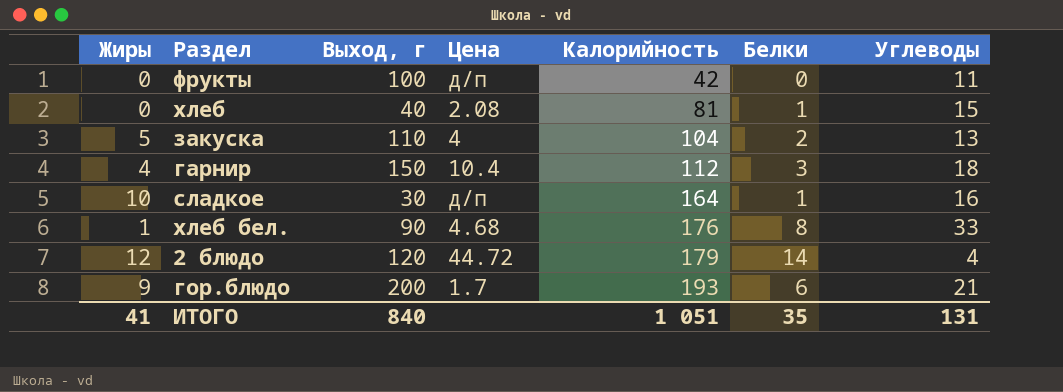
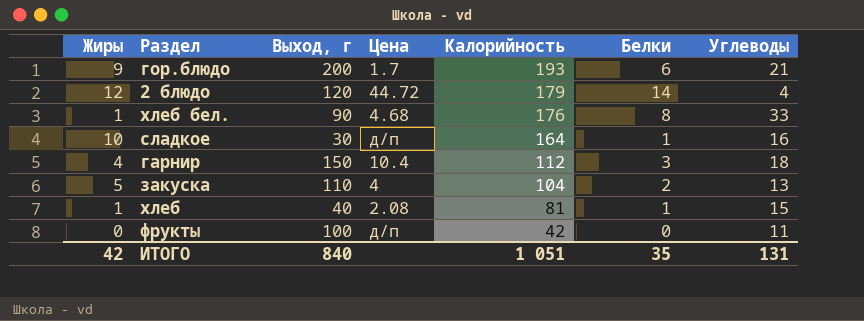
row order: Калорийность ascending -> Калорийность descending
хлеб | Жиры: 0 -> 1
ИТОГО | Жиры: 41 -> 42

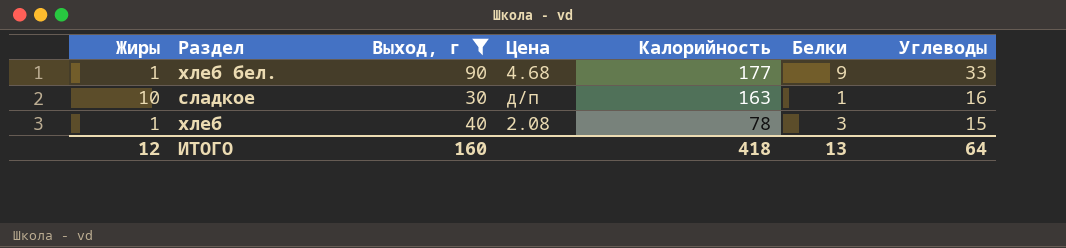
filter: none -> Выход, г <= 90
хлеб бел. | Калорийность: 176 -> 177
хлеб бел. | Белки: 8 -> 9
сладкое | Калорийность: 164 -> 163
хлеб | Калорийность: 81 -> 78
хлеб | Белки: 1 -> 3
ИТОГО | Жиры: 42 -> 12
ИТОГО | Выход, г: 840 -> 160
ИТОГО | Калорийность: 1 051 -> 418
ИТОГО | Белки: 35 -> 13
ИТОГО | Углеводы: 131 -> 64

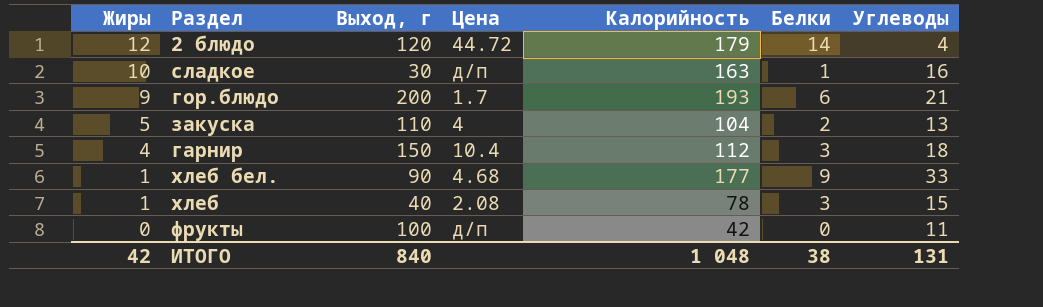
filter: Выход, г <= 90 -> none
row order: Калорийность descending -> Жиры descending
ИТОГО | Жиры: 12 -> 42
ИТОГО | Выход, г: 160 -> 840
ИТОГО | Калорийность: 418 -> 1 048
ИТОГО | Белки: 13 -> 38
ИТОГО | Углеводы: 64 -> 131

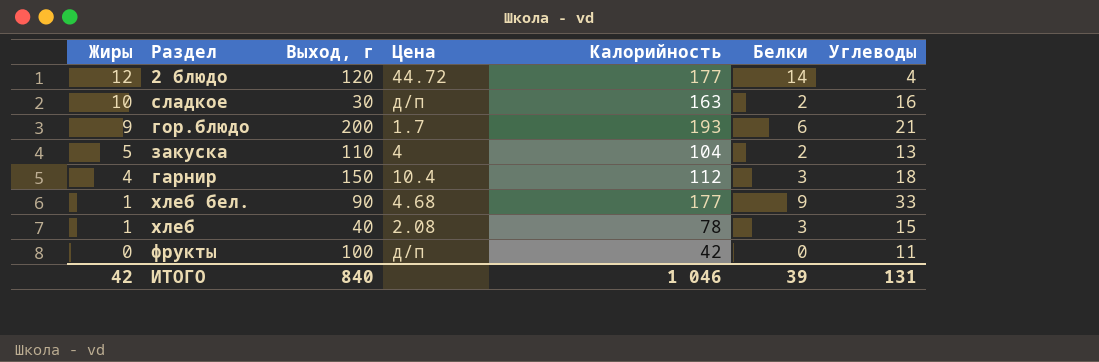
2 блюдо | Калорийность: 179 -> 177
сладкое | Белки: 1 -> 2
ИТОГО | Калорийность: 1 048 -> 1 046
ИТОГО | Белки: 38 -> 39

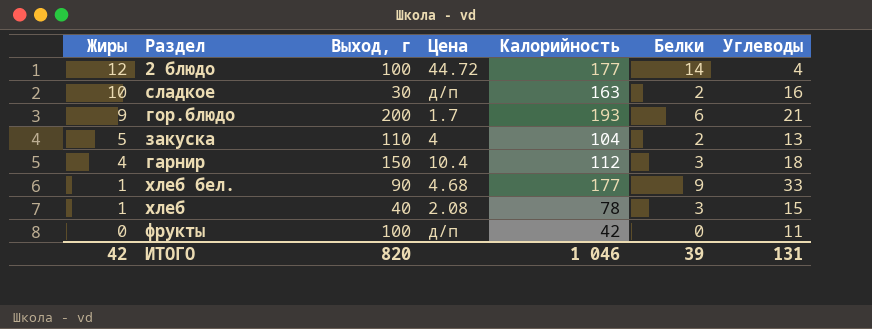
2 блюдо | Выход, г: 120 -> 100
ИТОГО | Выход, г: 840 -> 820

